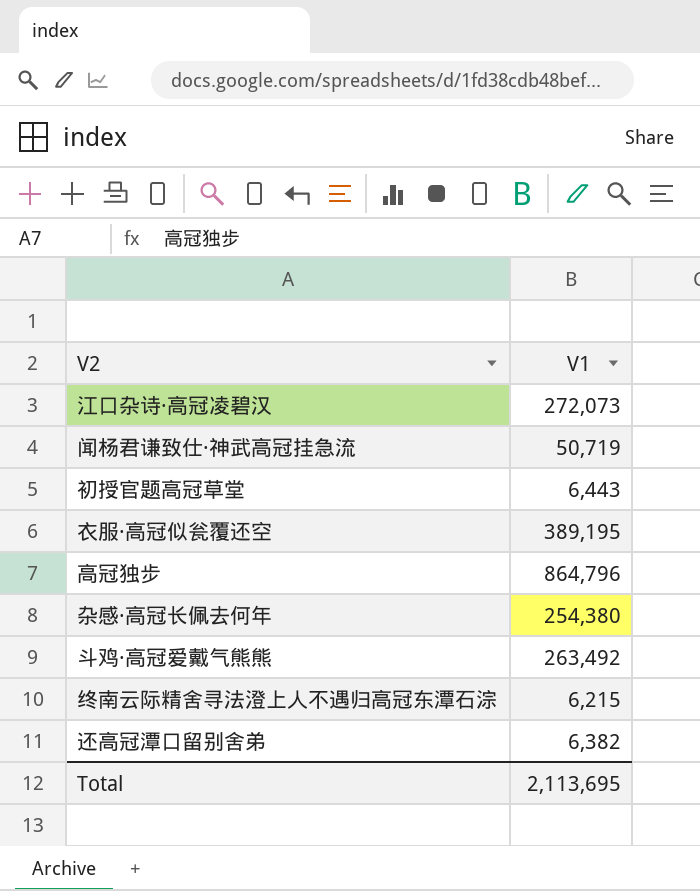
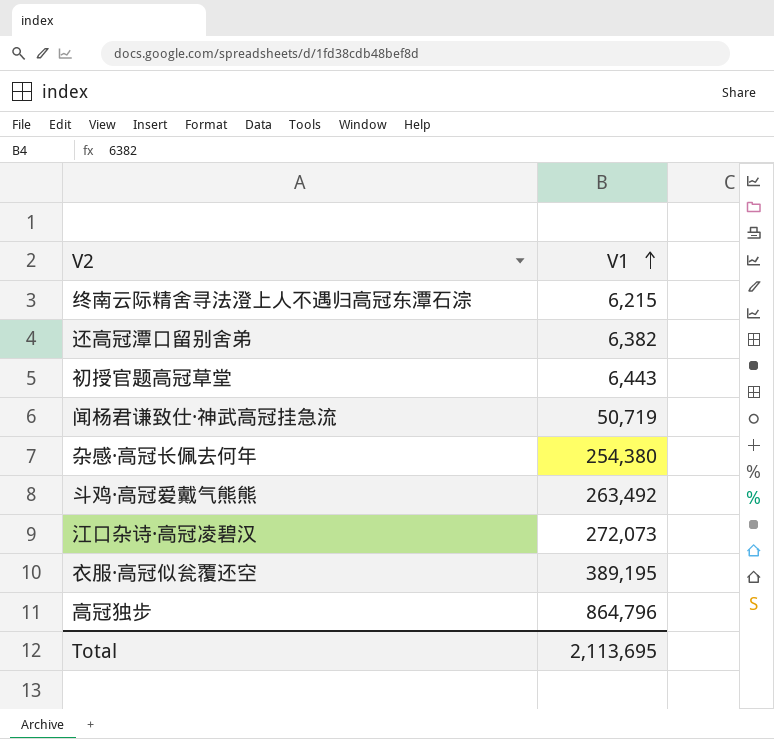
row order: none -> V1 ascending

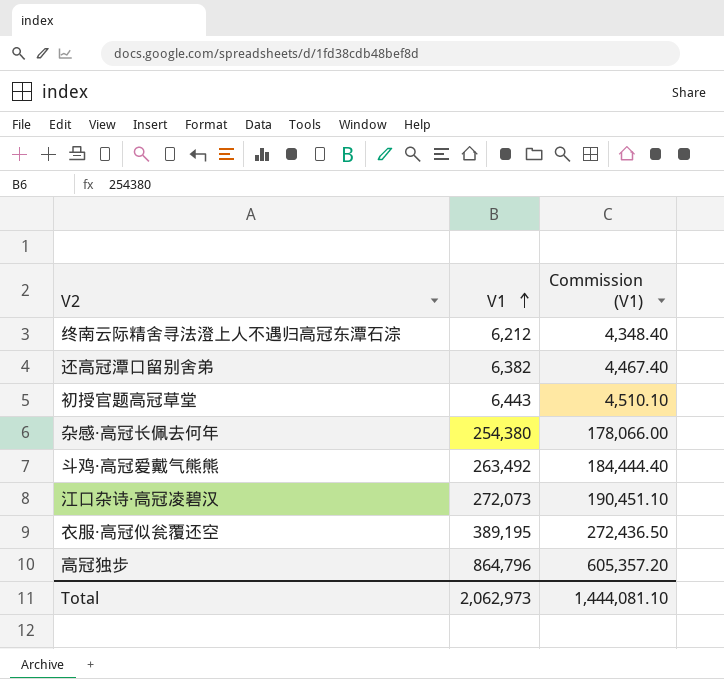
column Commission (V1) | formula: none -> [V1] * 0.7
row 闻杨君谦致仕·神武高冠挂急流: 50,719 -> none
终南云际精舍寻法澄上人不遇归高冠东潭石淙 | V1: 6,215 -> 6,212
Total | V1: 2,113,695 -> 2,062,973

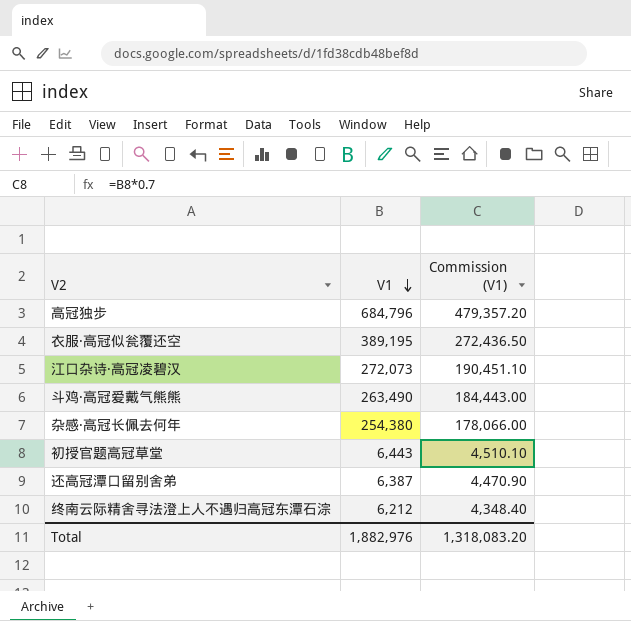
row order: V1 ascending -> V1 descending
高冠独步 | V1: 864,796 -> 684,796
高冠独步 | Commission (V1): 605,357.20 -> 479,357.20
斗鸡·高冠爱戴气熊熊 | V1: 263,492 -> 263,490
斗鸡·高冠爱戴气熊熊 | Commission (V1): 184,444.40 -> 184,443.00
还高冠潭口留别舍弟 | V1: 6,382 -> 6,387
还高冠潭口留别舍弟 | Commission (V1): 4,467.40 -> 4,470.90
Total | V1: 2,062,973 -> 1,882,976
Total | Commission (V1): 1,444,081.10 -> 1,318,083.20

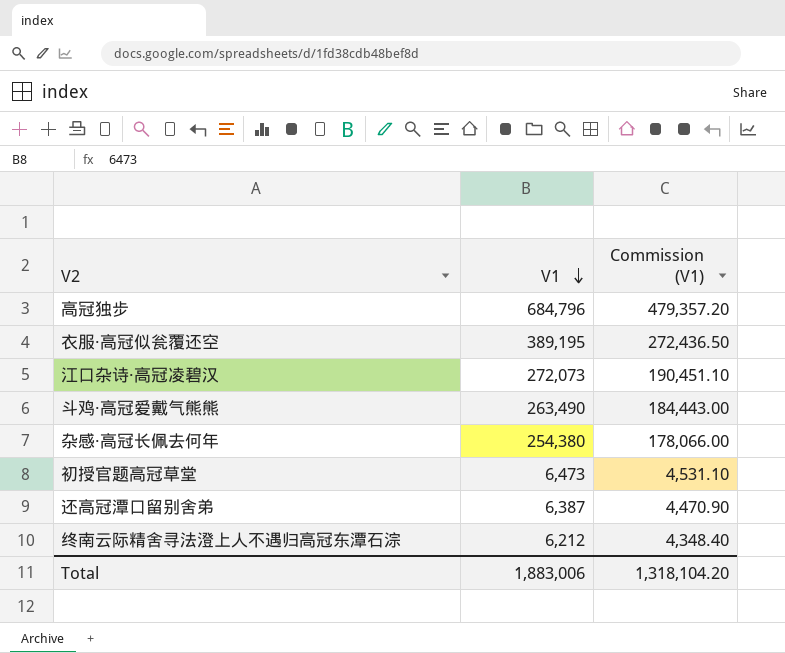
初授官题高冠草堂 | V1: 6,443 -> 6,473
初授官题高冠草堂 | Commission (V1): 4,510.10 -> 4,531.10
Total | V1: 1,882,976 -> 1,883,006
Total | Commission (V1): 1,318,083.20 -> 1,318,104.20

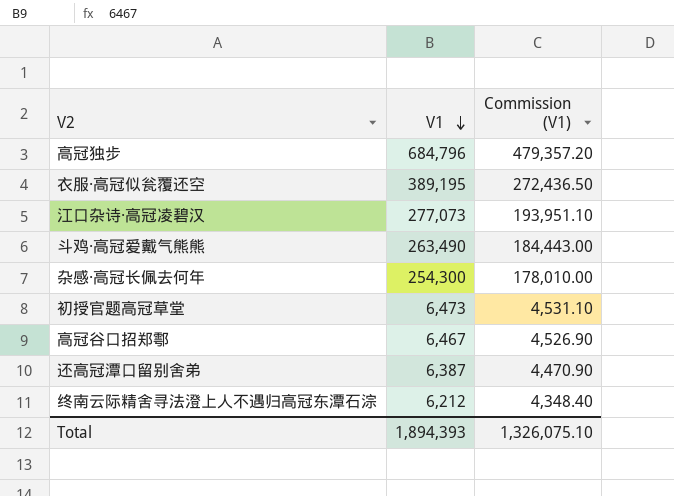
江口杂诗·高冠凌碧汉 | V1: 272,073 -> 277,073
江口杂诗·高冠凌碧汉 | Commission (V1): 190,451.10 -> 193,951.10
杂感·高冠长佩去何年 | V1: 254,380 -> 254,300
杂感·高冠长佩去何年 | Commission (V1): 178,066.00 -> 178,010.00
row 高冠谷口招郑鄠: none -> 6,467 | 4,526.90
Total | V1: 1,883,006 -> 1,894,393
Total | Commission (V1): 1,318,104.20 -> 1,326,075.10

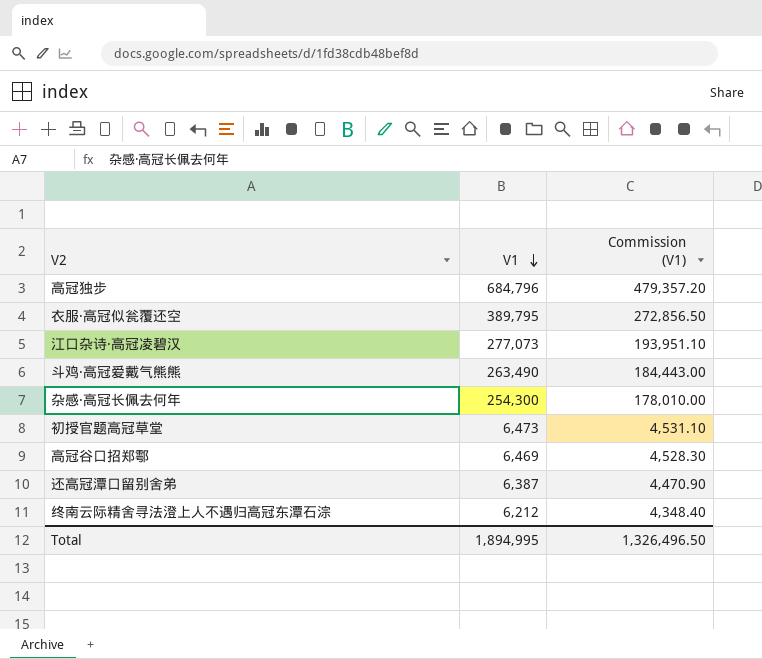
衣服·高冠似瓮覆还空 | V1: 389,195 -> 389,795
衣服·高冠似瓮覆还空 | Commission (V1): 272,436.50 -> 272,856.50
高冠谷口招郑鄠 | V1: 6,467 -> 6,469
高冠谷口招郑鄠 | Commission (V1): 4,526.90 -> 4,528.30
Total | V1: 1,894,393 -> 1,894,995
Total | Commission (V1): 1,326,075.10 -> 1,326,496.50

